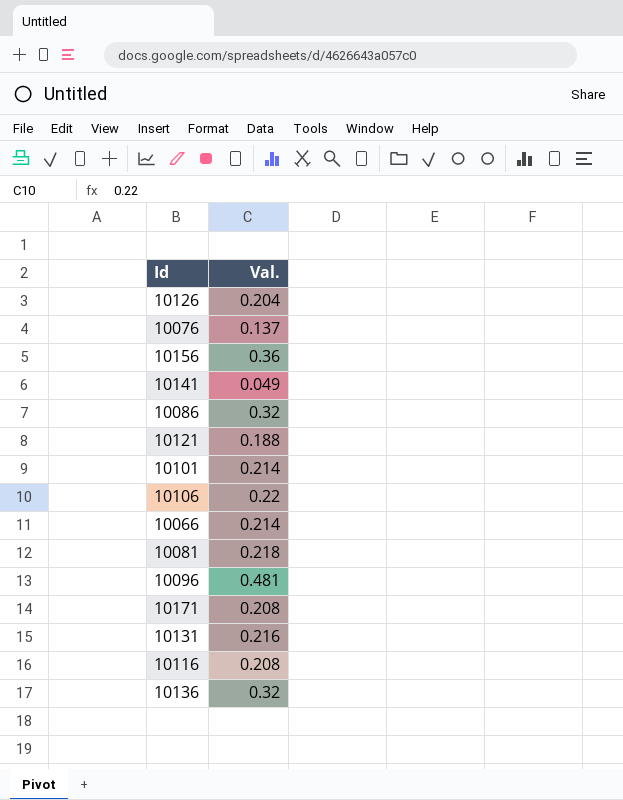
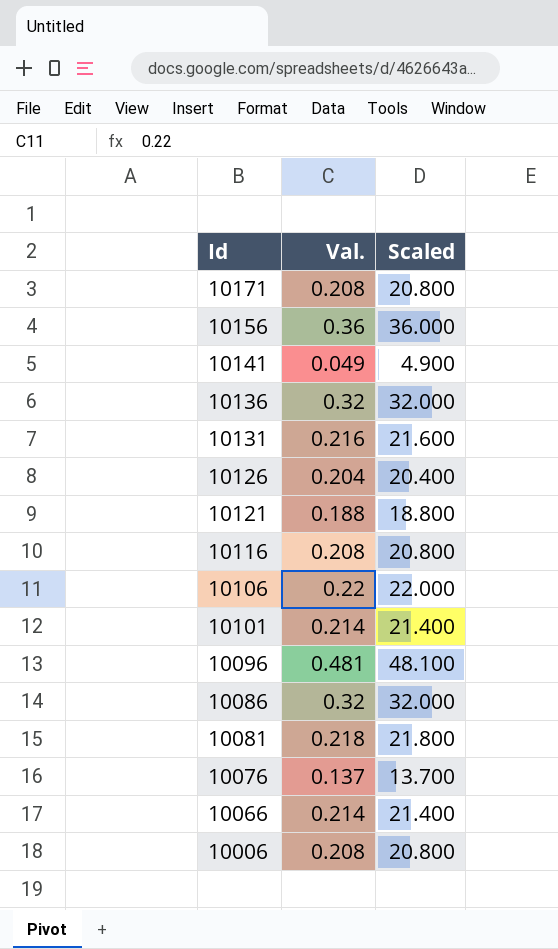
row order: none -> Id descending
column Scaled | formula: none -> [Val.] * 100
row 10006: none -> 0.208 | 20.800

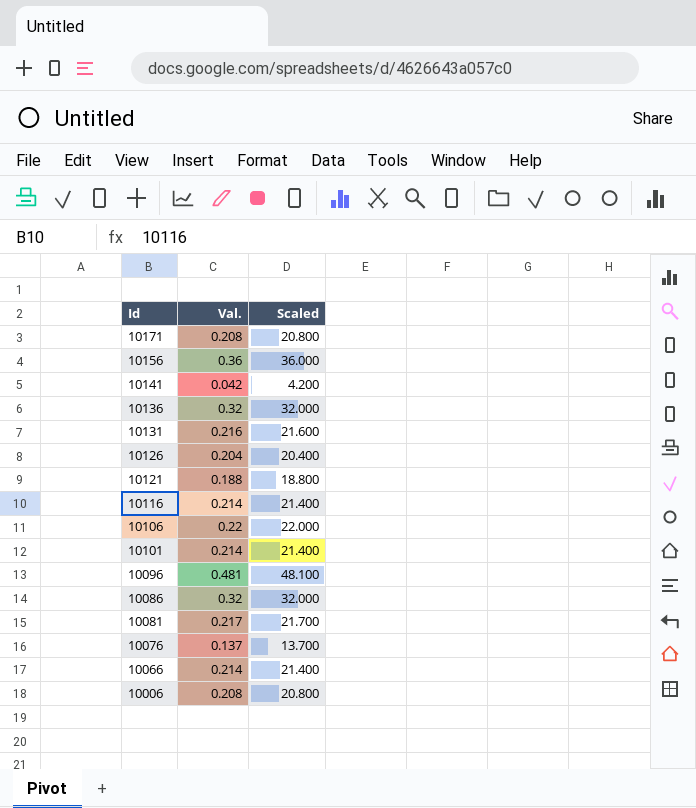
10141 | Val.: 0.049 -> 0.042
10141 | Scaled: 4.900 -> 4.200
10116 | Val.: 0.208 -> 0.214
10116 | Scaled: 20.800 -> 21.400
10081 | Val.: 0.218 -> 0.217
10081 | Scaled: 21.800 -> 21.700

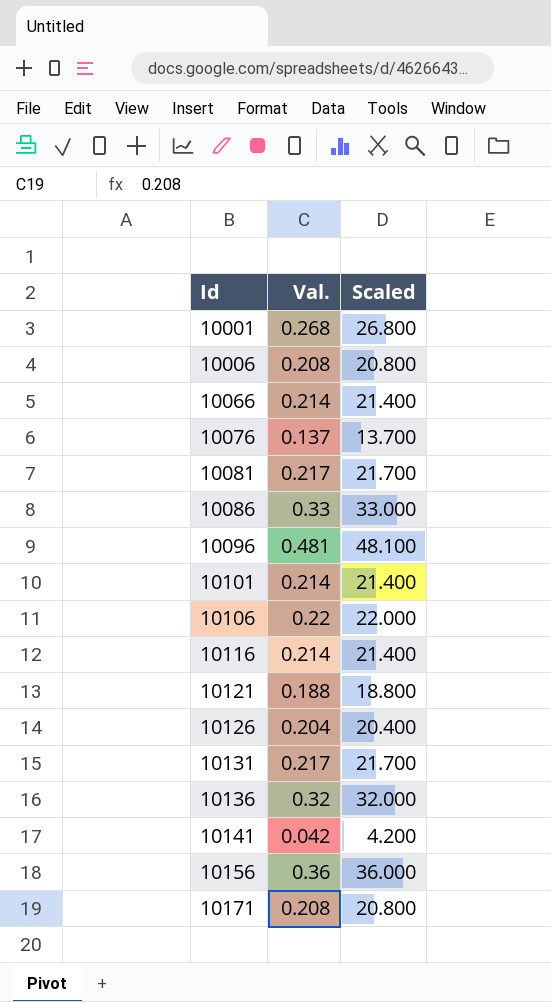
row order: Id descending -> Id ascending
row 10001: none -> 0.268 | 26.800
10086 | Val.: 0.32 -> 0.33
10086 | Scaled: 32.000 -> 33.000
10131 | Val.: 0.216 -> 0.217
10131 | Scaled: 21.600 -> 21.700

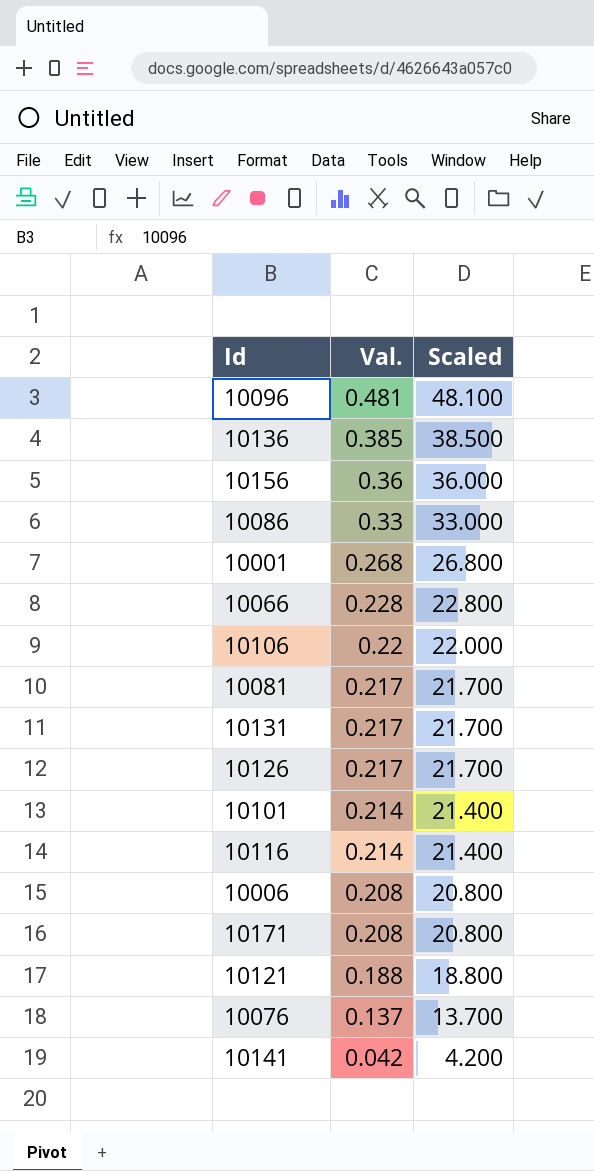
row order: Id ascending -> Val. descending
10136 | Val.: 0.32 -> 0.385
10136 | Scaled: 32.000 -> 38.500
10066 | Val.: 0.214 -> 0.228
10066 | Scaled: 21.400 -> 22.800
10126 | Val.: 0.204 -> 0.217
10126 | Scaled: 20.400 -> 21.700

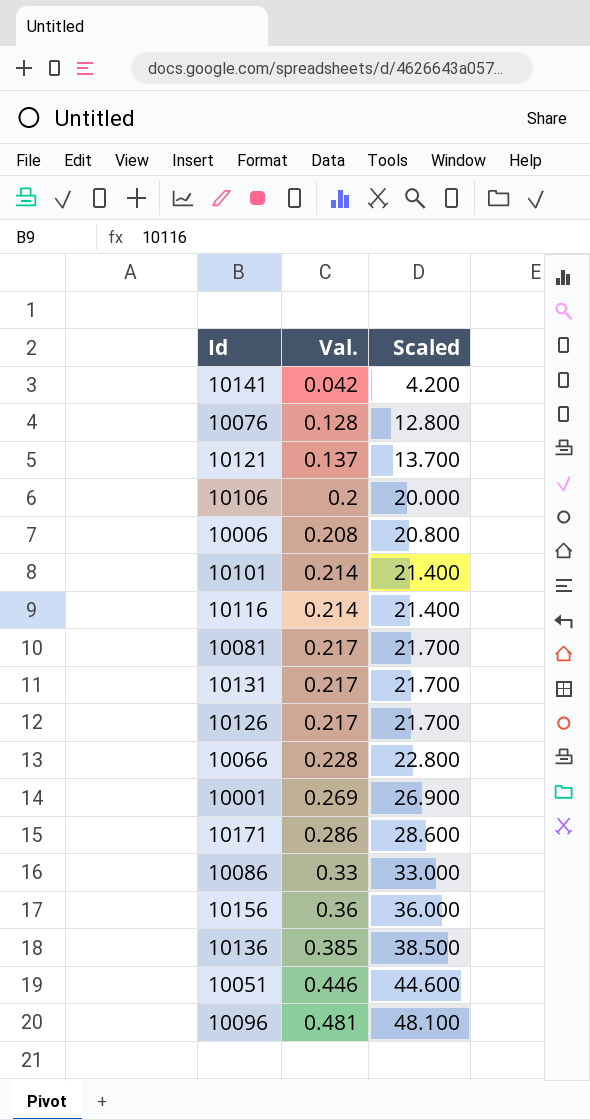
row order: Val. descending -> Val. ascending
10076 | Val.: 0.137 -> 0.128
10076 | Scaled: 13.700 -> 12.800
10121 | Val.: 0.188 -> 0.137
10121 | Scaled: 18.800 -> 13.700
10106 | Val.: 0.22 -> 0.2
10106 | Scaled: 22.000 -> 20.000
10001 | Val.: 0.268 -> 0.269
10001 | Scaled: 26.800 -> 26.900
10171 | Val.: 0.208 -> 0.286
10171 | Scaled: 20.800 -> 28.600
row 10051: none -> 0.446 | 44.600

